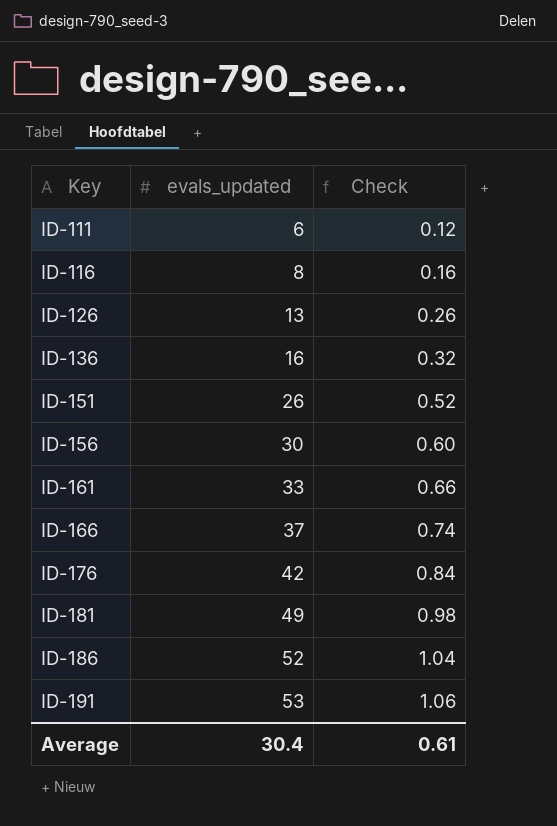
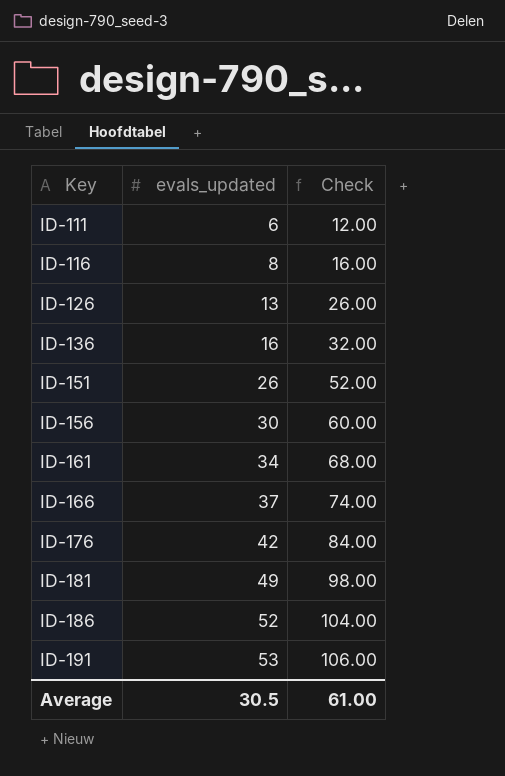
column Check | formula: [evals_updated] * 0.02 -> [evals_updated] * 2
ID-161 | evals_updated: 33 -> 34
Average | evals_updated: 30.4 -> 30.5
Average | Check: 0.61 -> 61.00

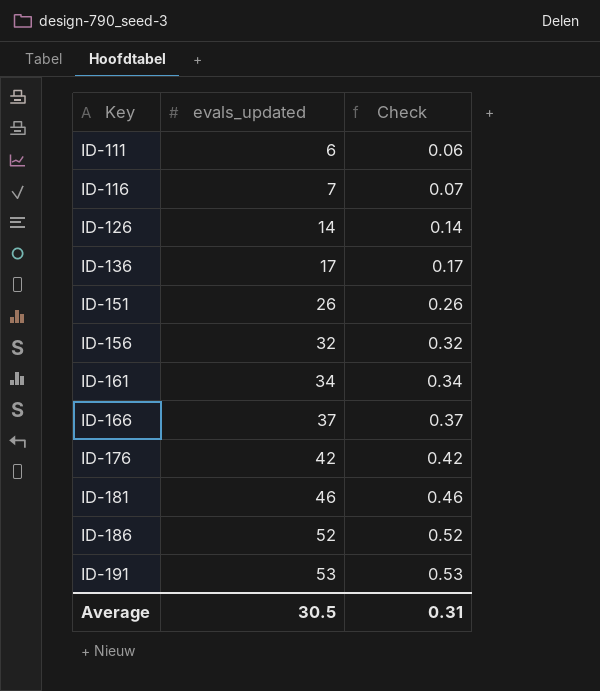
column Check | formula: [evals_updated] * 2 -> [evals_updated] * 0.01
ID-116 | evals_updated: 8 -> 7
ID-126 | evals_updated: 13 -> 14
ID-136 | evals_updated: 16 -> 17
ID-156 | evals_updated: 30 -> 32
ID-181 | evals_updated: 49 -> 46
Average | Check: 61.00 -> 0.31

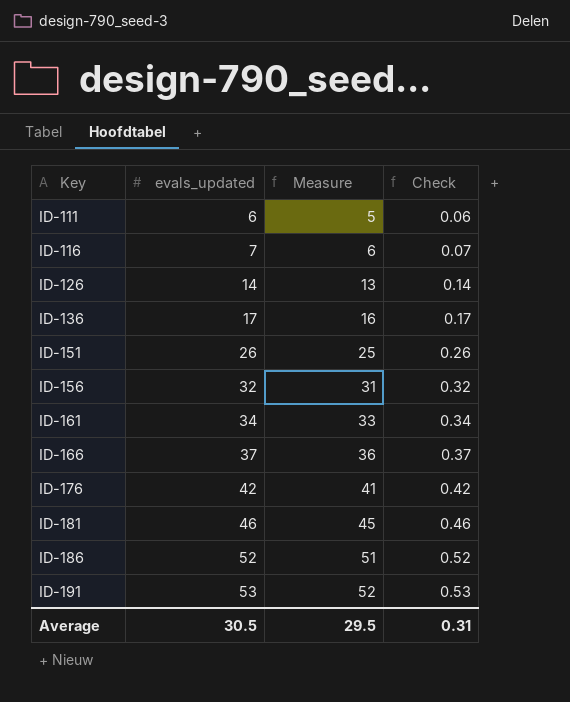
column Measure | formula: none -> [evals_updated] - 1

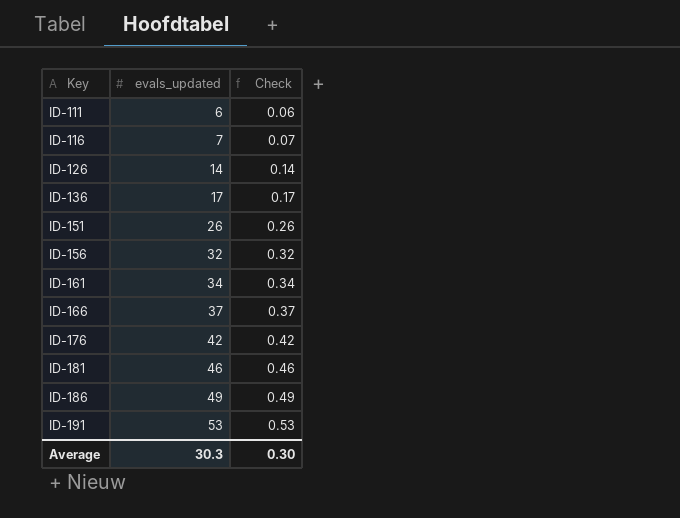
column Measure | formula: [evals_updated] - 1 -> none
ID-186 | evals_updated: 52 -> 49
ID-186 | Check: 0.52 -> 0.49
Average | evals_updated: 30.5 -> 30.3
Average | Check: 0.31 -> 0.30

